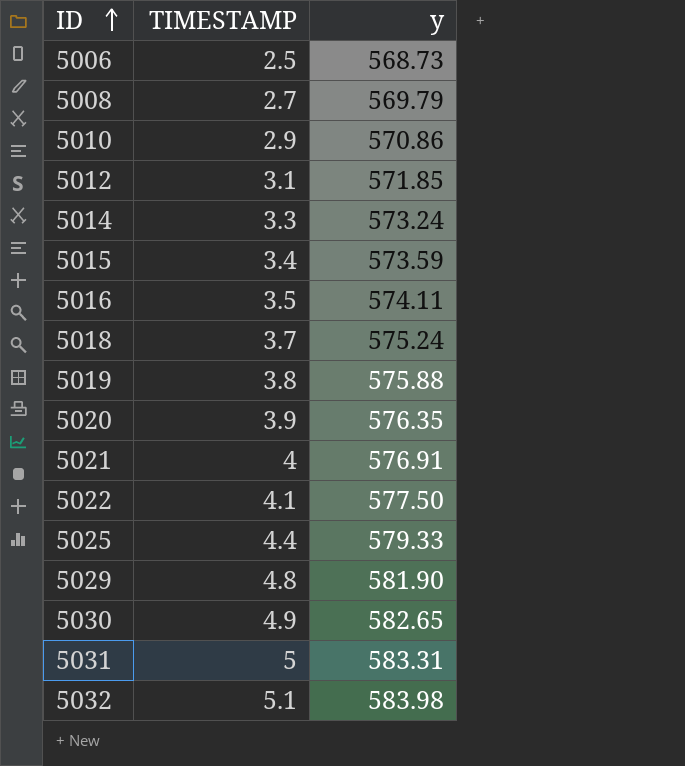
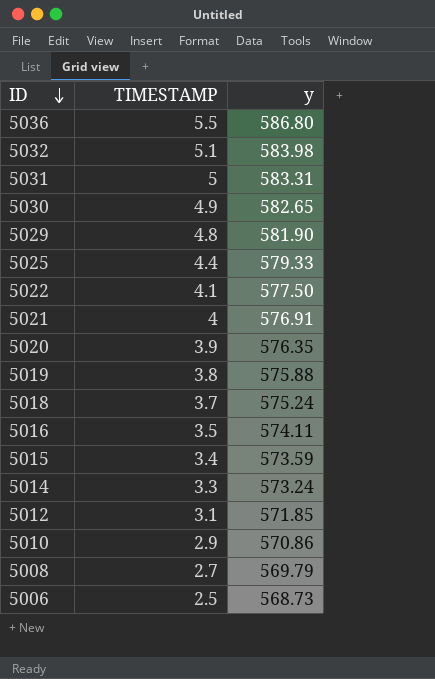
row order: ID ascending -> ID descending
row 5036: none -> 5.5 | 586.80

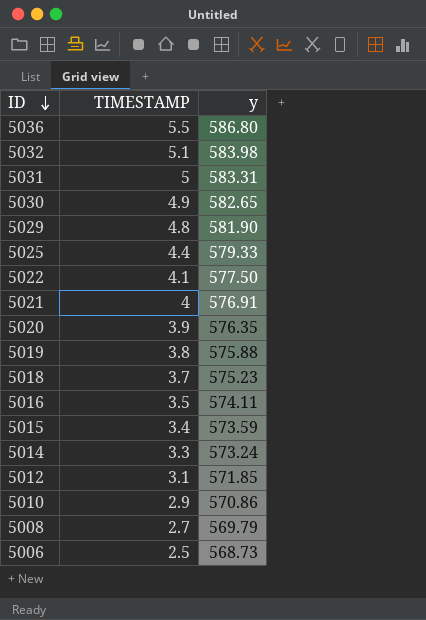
5018 | y: 575.24 -> 575.23

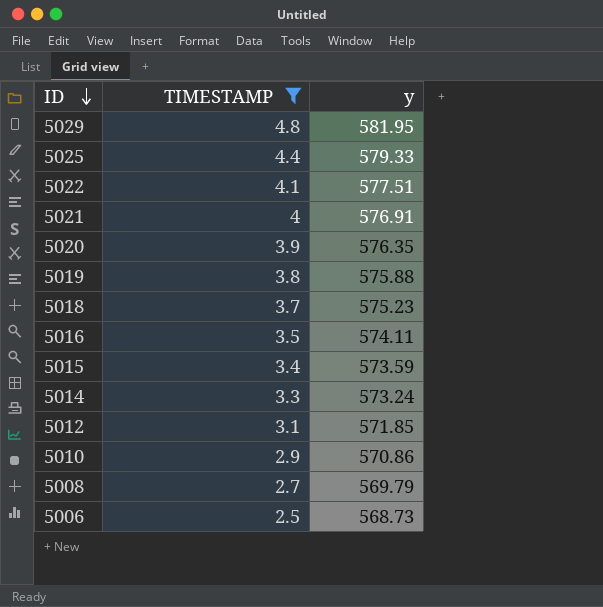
filter: none -> TIMESTAMP <= 4.8
5029 | y: 581.90 -> 581.95
5022 | y: 577.50 -> 577.51

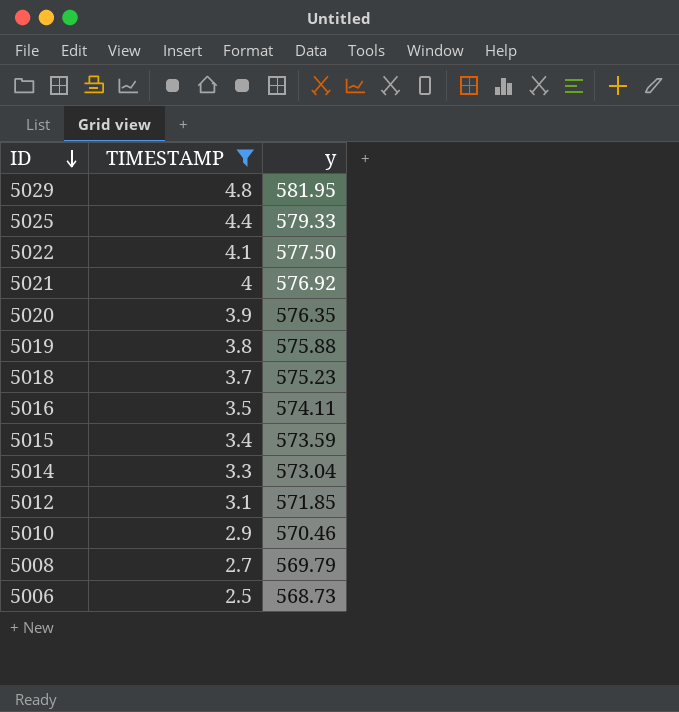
5022 | y: 577.51 -> 577.50
5021 | y: 576.91 -> 576.92
5014 | y: 573.24 -> 573.04
5010 | y: 570.86 -> 570.46

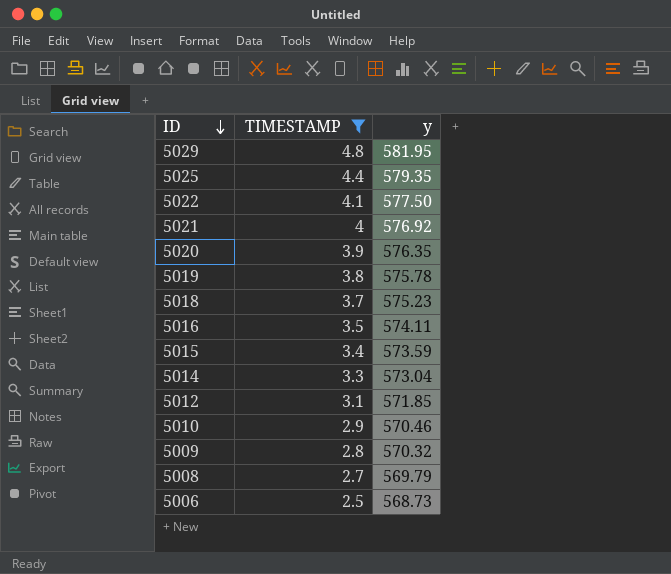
5025 | y: 579.33 -> 579.35
5019 | y: 575.88 -> 575.78
row 5009: none -> 2.8 | 570.32

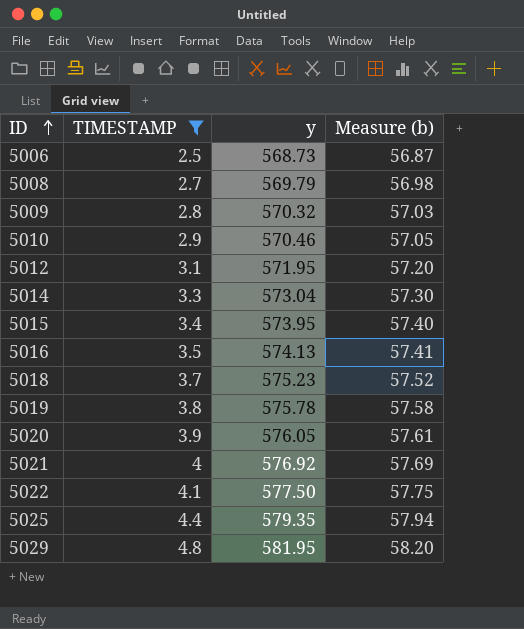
row order: ID descending -> ID ascending
column Measure (b) | formula: none -> [y] * 0.1
5012 | y: 571.85 -> 571.95
5015 | y: 573.59 -> 573.95
5016 | y: 574.11 -> 574.13
5020 | y: 576.35 -> 576.05

